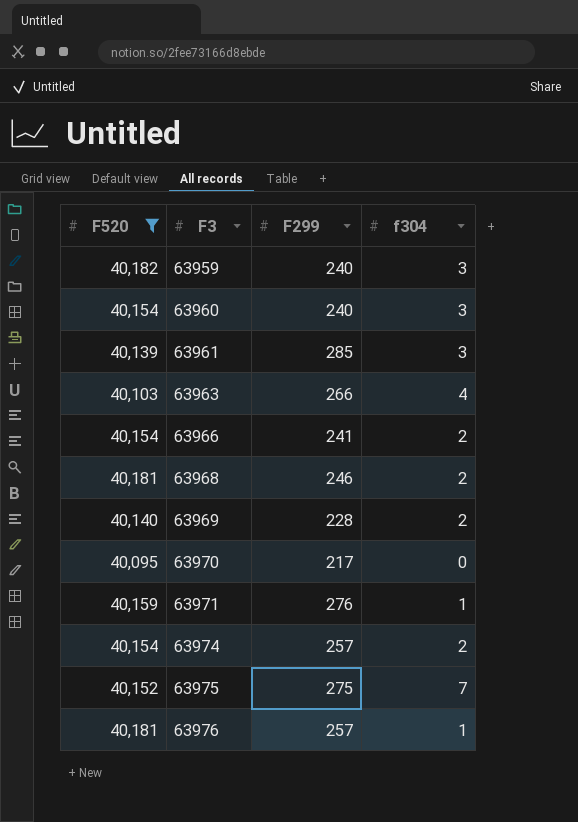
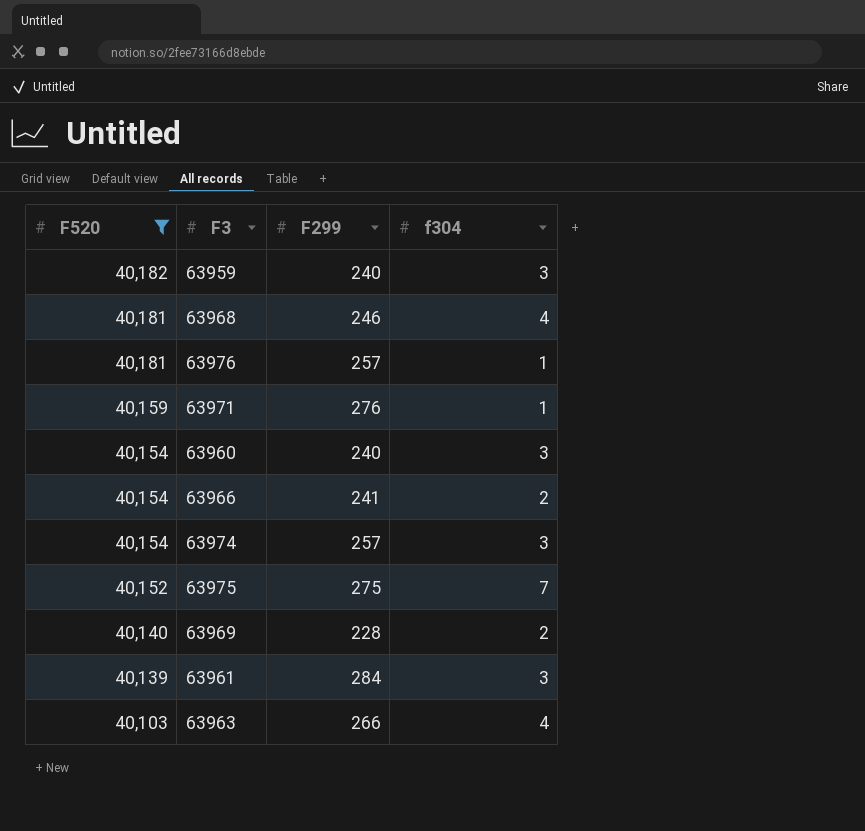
row order: F3 ascending -> F520 descending
row 63970: 40,095 | 217 | 0 -> none
63968 | f304: 2 -> 4
63974 | f304: 2 -> 3
63961 | F299: 285 -> 284

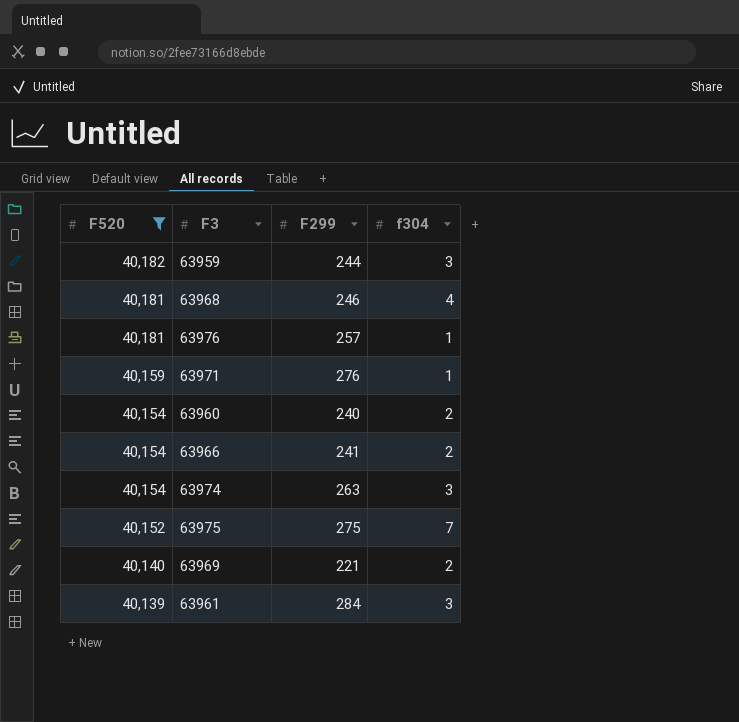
row 63963: 40,103 | 266 | 4 -> none
63959 | F299: 240 -> 244
63960 | f304: 3 -> 2
63974 | F299: 257 -> 263
63969 | F299: 228 -> 221

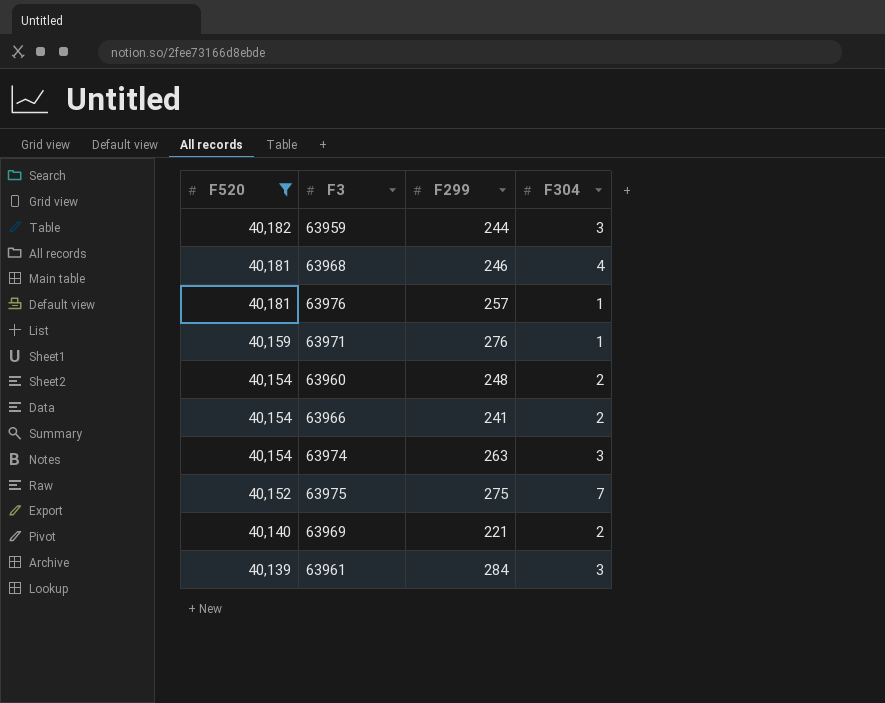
column name: f304 -> F304
63960 | F299: 240 -> 248

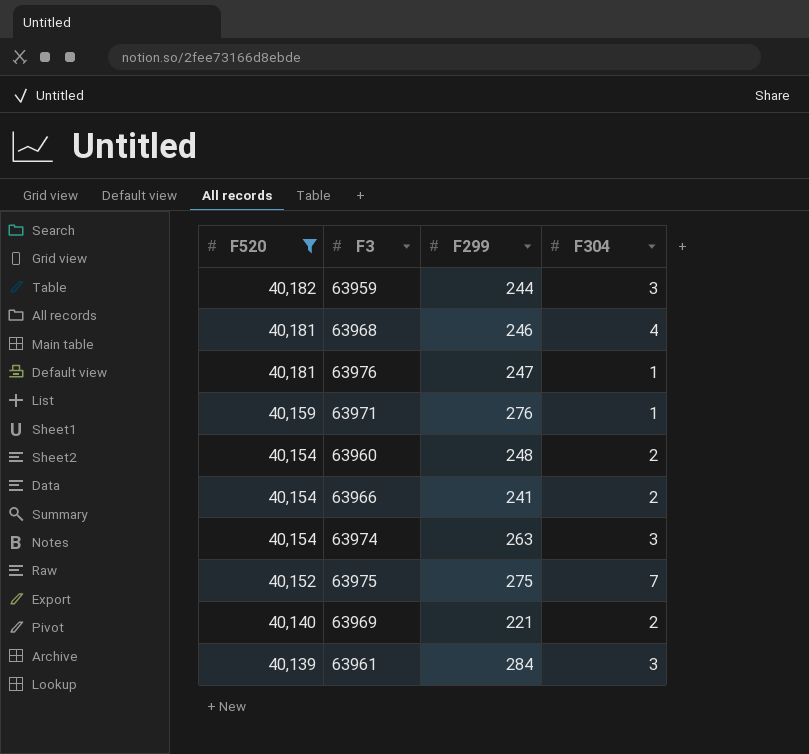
63976 | F299: 257 -> 247

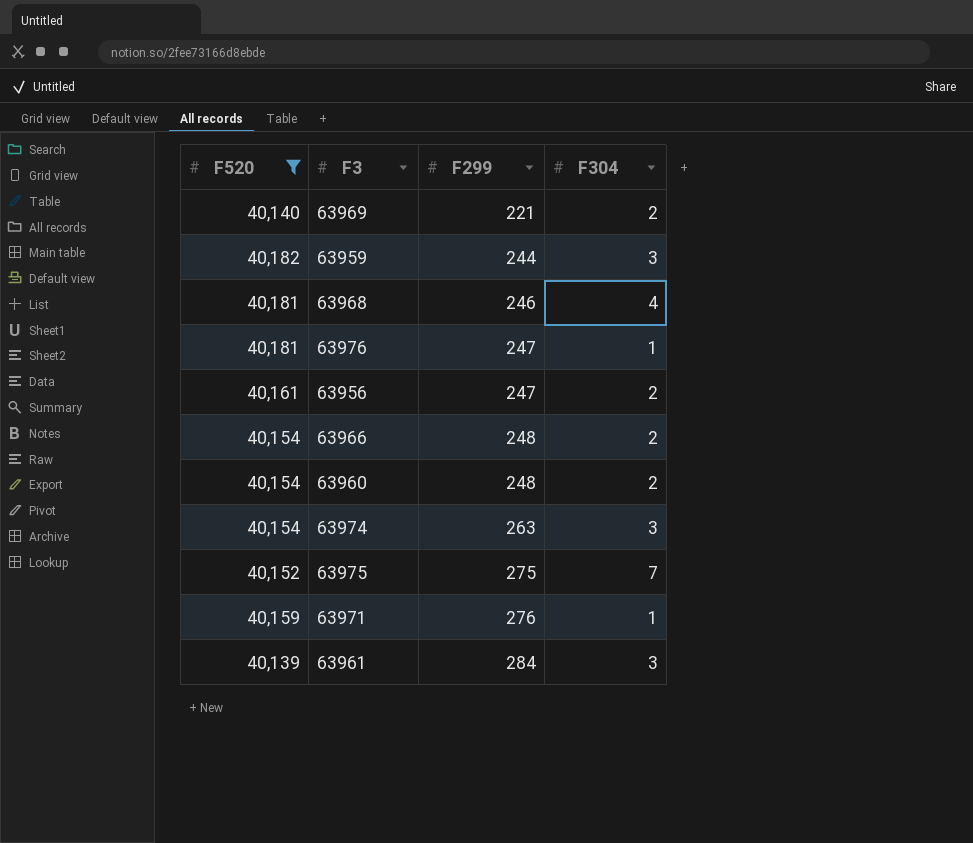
row order: F520 descending -> F299 ascending
row 63956: none -> 40,161 | 247 | 2
63966 | F299: 241 -> 248

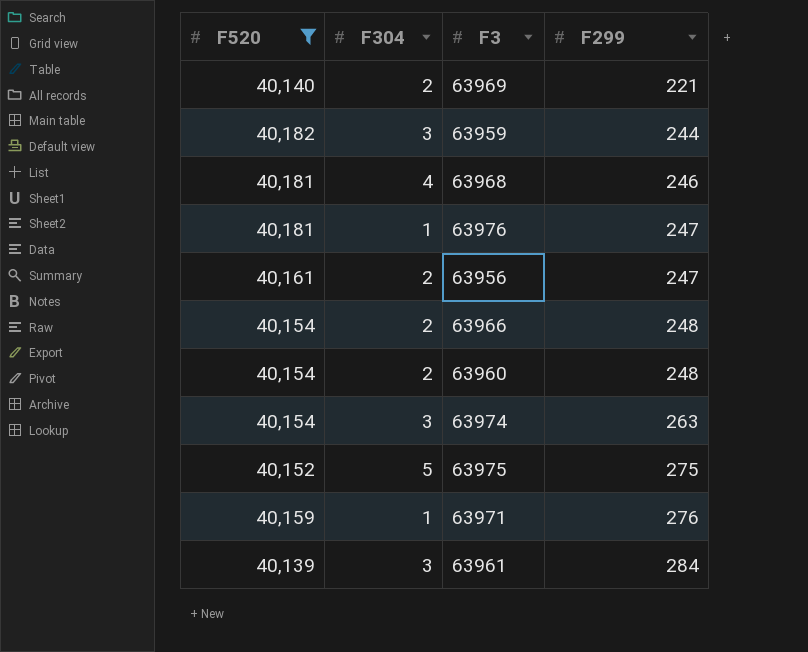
column F304 | position: 4 -> 2
63975 | F304: 7 -> 5

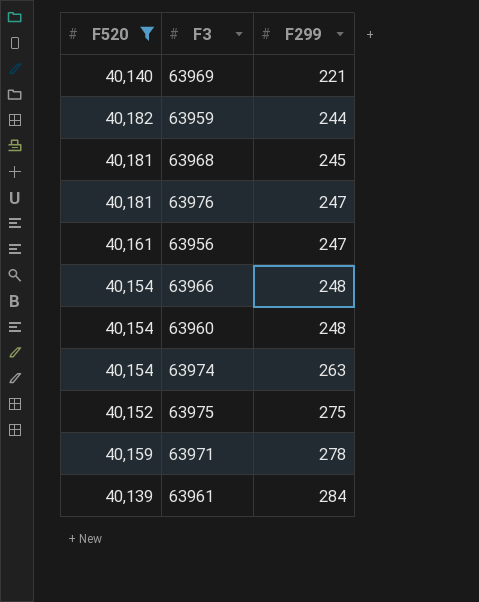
column F304 | position: 2 -> none
63968 | F299: 246 -> 245
63971 | F299: 276 -> 278

